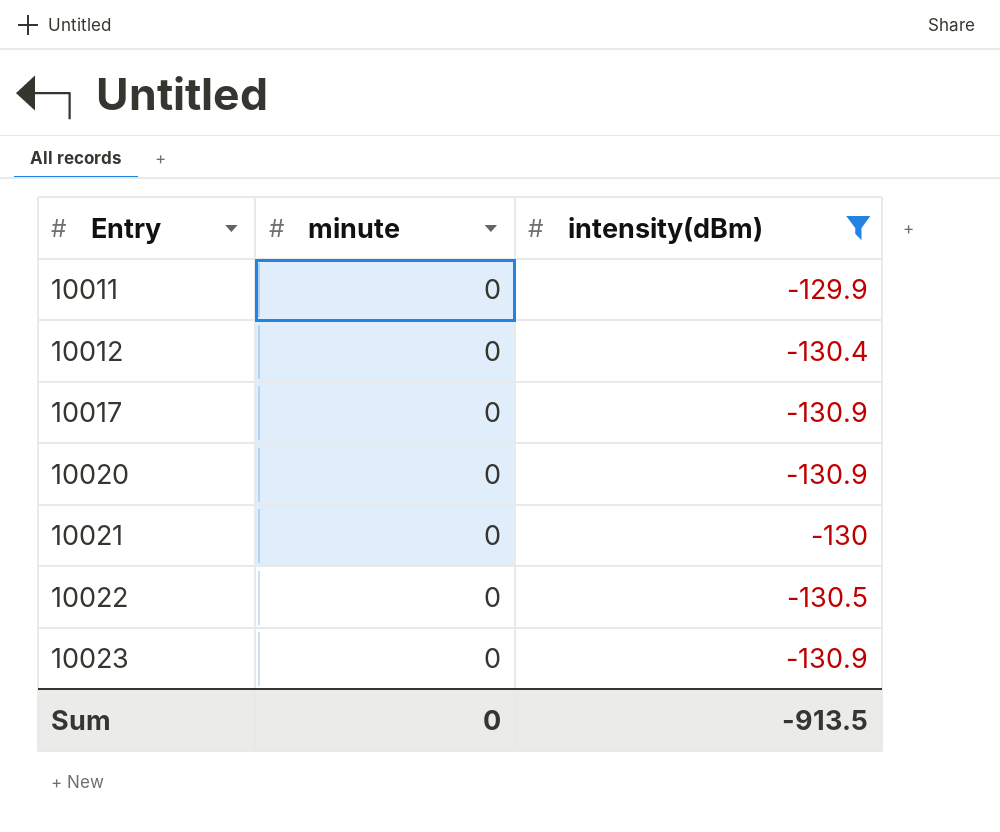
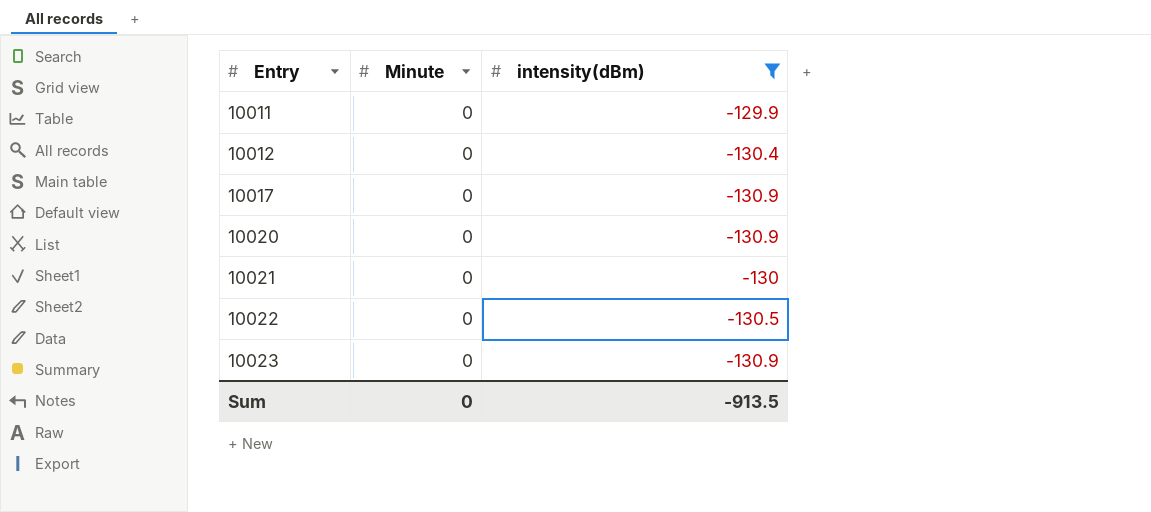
column name: minute -> Minute

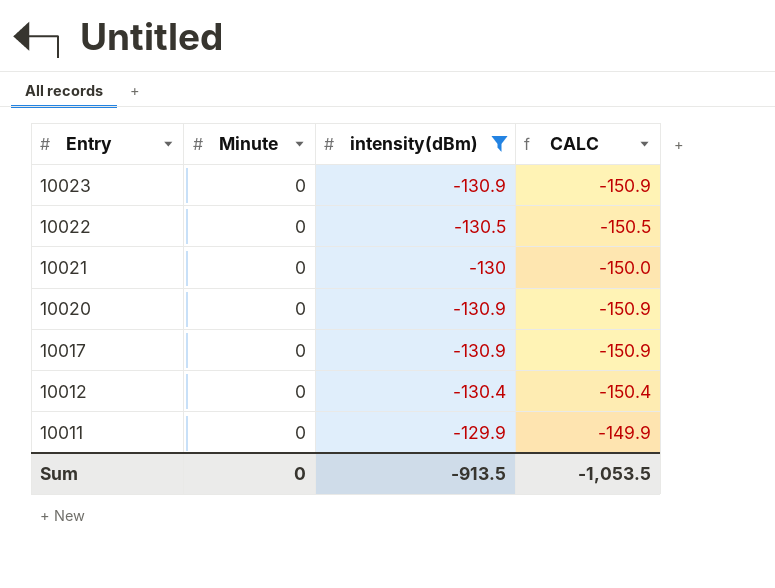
row order: Entry ascending -> Entry descending
column CALC | formula: none -> [intensity(dBm)] - 20

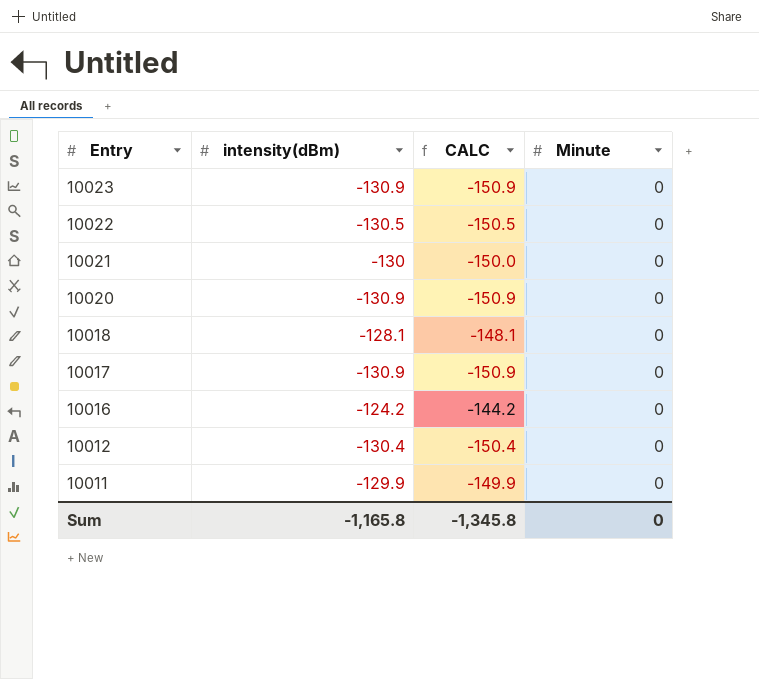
filter: intensity(dBm) <= -129.9 -> none
column Minute | position: 2 -> 4
Sum | intensity(dBm): -913.5 -> -1,165.8
Sum | CALC: -1,053.5 -> -1,345.8

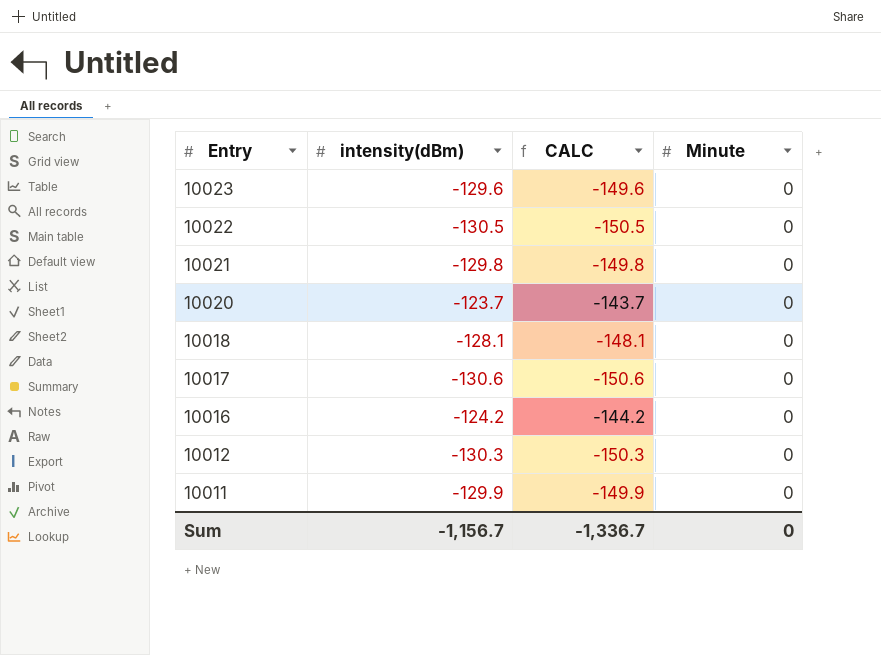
10023 | intensity(dBm): -130.9 -> -129.6
10023 | CALC: -150.9 -> -149.6
10021 | intensity(dBm): -130 -> -129.8
10021 | CALC: -150.0 -> -149.8
10020 | intensity(dBm): -130.9 -> -123.7
10020 | CALC: -150.9 -> -143.7
10017 | intensity(dBm): -130.9 -> -130.6
10017 | CALC: -150.9 -> -150.6
10012 | intensity(dBm): -130.4 -> -130.3
10012 | CALC: -150.4 -> -150.3
Sum | intensity(dBm): -1,165.8 -> -1,156.7
Sum | CALC: -1,345.8 -> -1,336.7

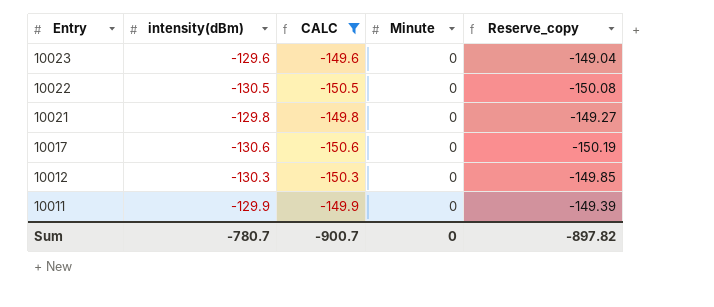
filter: none -> CALC <= -149.6
column Reserve_copy | formula: none -> [intensity(dBm)] * 1.15
Sum | intensity(dBm): -1,156.7 -> -780.7
Sum | CALC: -1,336.7 -> -900.7

